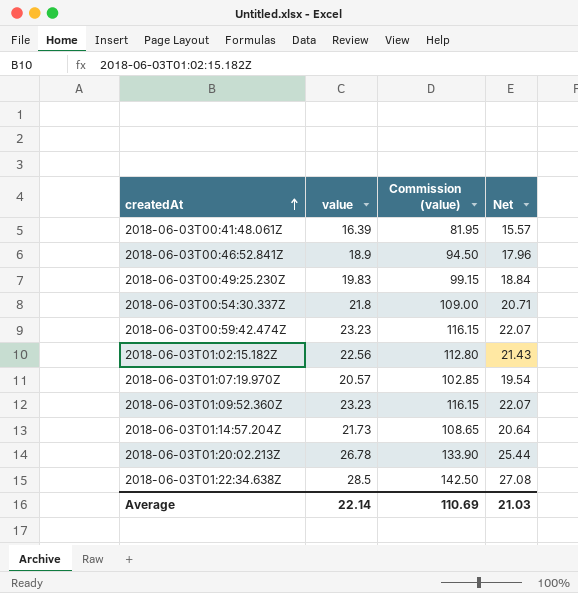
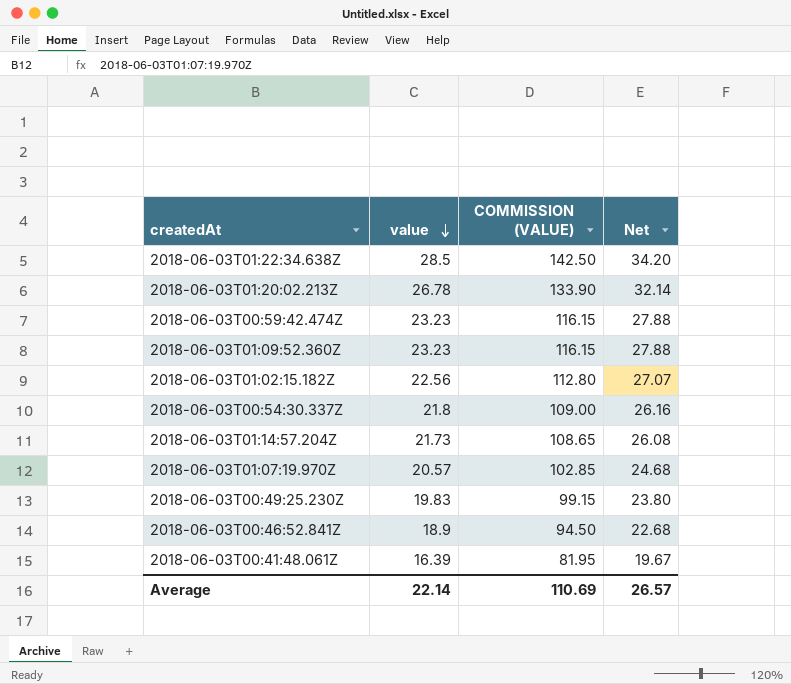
row order: createdAt ascending -> value descending
column name: Commission (value) -> COMMISSION (VALUE)
column Net | formula: [value] * 0.95 -> [value] * 1.2
Average | Net: 21.03 -> 26.57

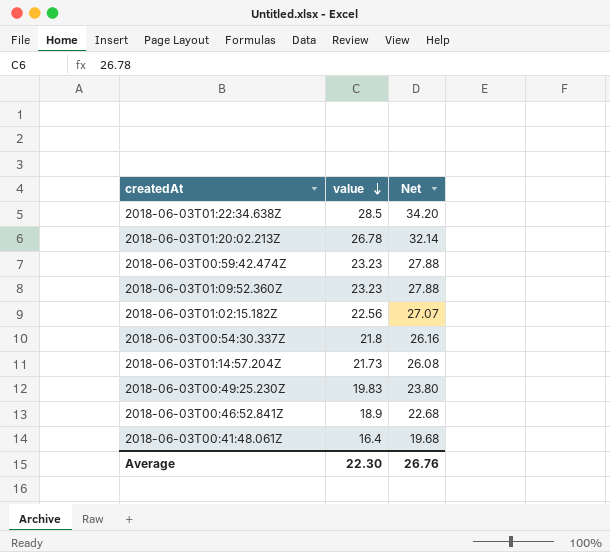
column COMMISSION (VALUE) | formula: [value] * 5 -> none
row 2018-06-03T01:07:19.970Z: 20.57 | 102.85 | 24.68 -> none
2018-06-03T00:41:48.061Z | value: 16.39 -> 16.4
2018-06-03T00:41:48.061Z | Net: 19.67 -> 19.68
Average | value: 22.14 -> 22.30
Average | Net: 26.57 -> 26.76

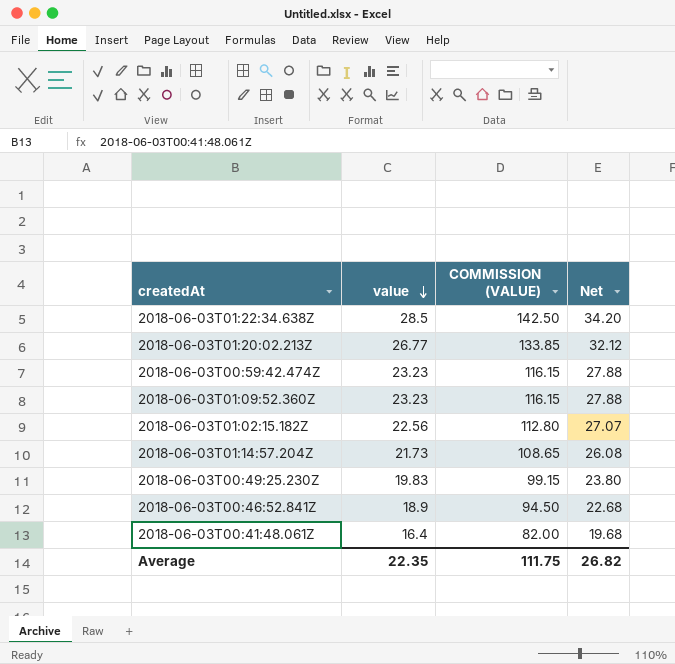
column COMMISSION (VALUE) | formula: none -> [value] * 5
row 2018-06-03T00:54:30.337Z: 21.8 | 26.16 -> none
2018-06-03T01:20:02.213Z | value: 26.78 -> 26.77
2018-06-03T01:20:02.213Z | Net: 32.14 -> 32.12
Average | value: 22.30 -> 22.35
Average | Net: 26.76 -> 26.82

